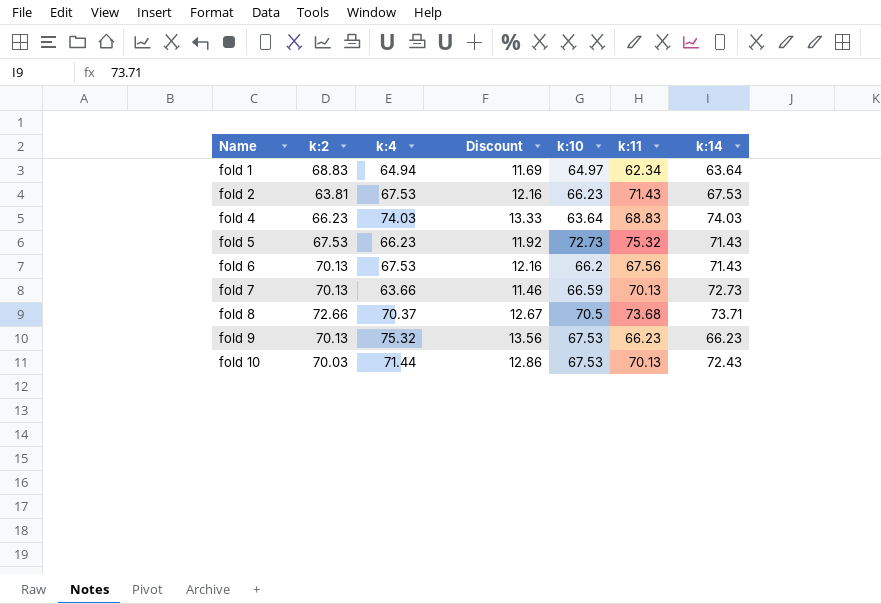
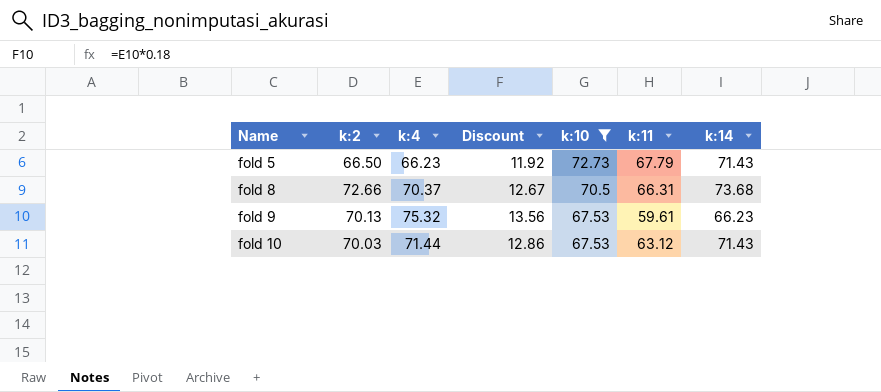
filter: none -> k:10 >= 67.53
fold 5 | k:2: 67.53 -> 66.50
fold 5 | k:11: 75.32 -> 67.79
fold 8 | k:11: 73.68 -> 66.31
fold 8 | k:14: 73.71 -> 73.68
fold 9 | k:11: 66.23 -> 59.61
fold 10 | k:11: 70.13 -> 63.12
fold 10 | k:14: 72.43 -> 71.43

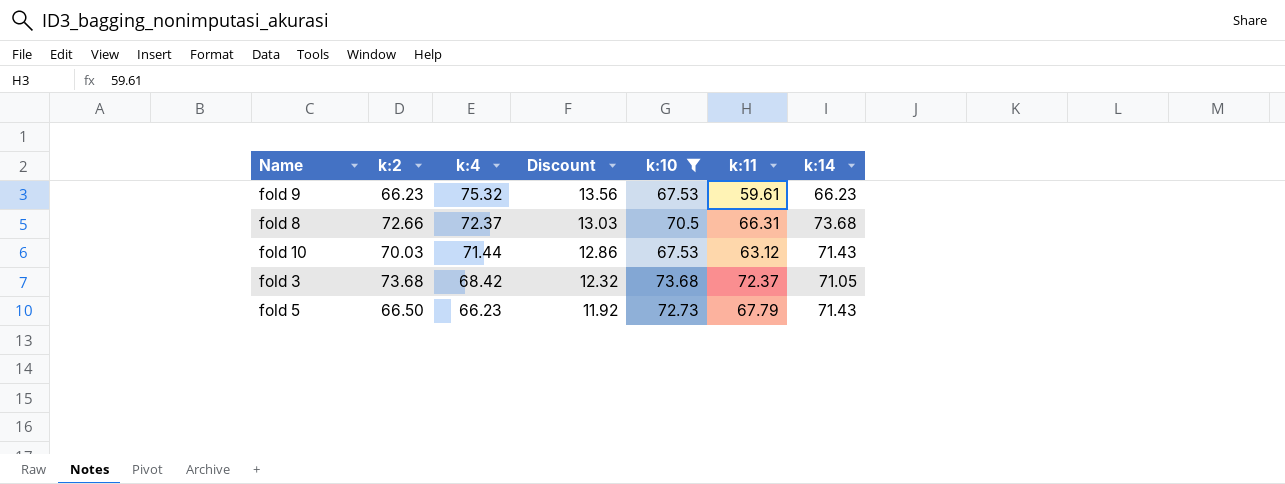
row order: Name ascending -> k:4 descending
fold 9 | k:2: 70.13 -> 66.23
fold 8 | k:4: 70.37 -> 72.37
fold 8 | Discount: 12.67 -> 13.03
row fold 3: none -> 73.68 | 68.42 | 12.32 | 73.68 | 72.37 | 71.05

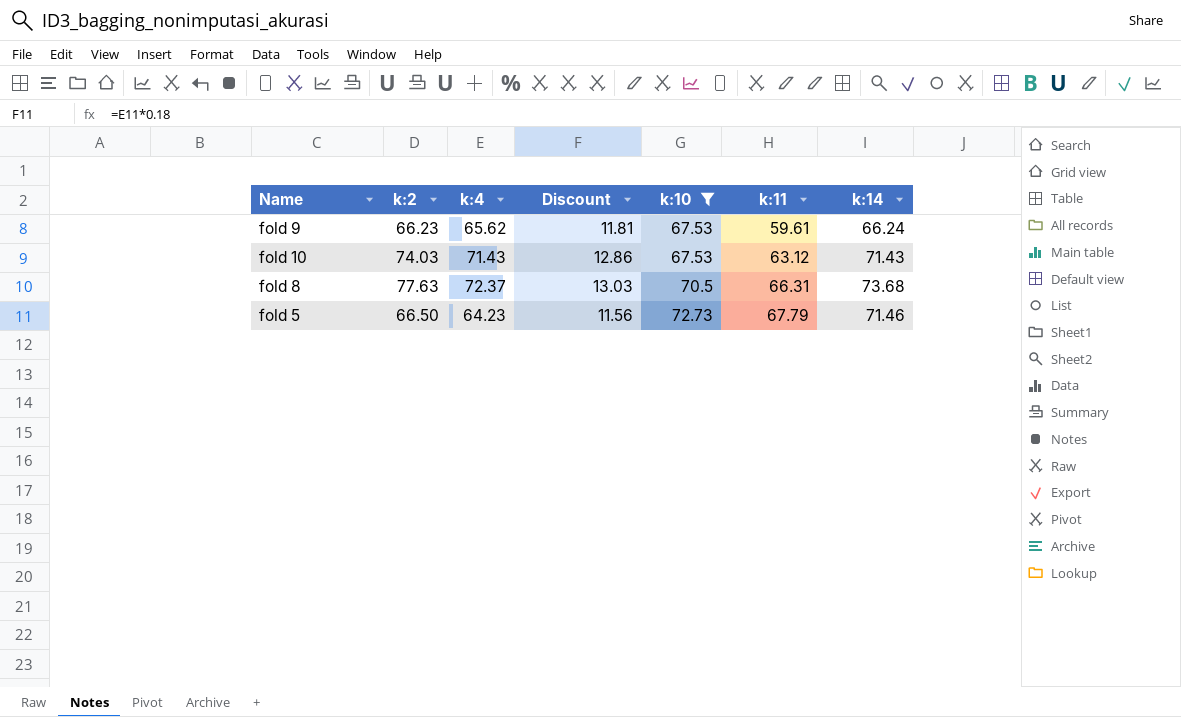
row order: k:4 descending -> k:10 ascending
row fold 3: 73.68 | 68.42 | 12.32 | 73.68 | 72.37 | 71.05 -> none
fold 9 | k:4: 75.32 -> 65.62
fold 9 | Discount: 13.56 -> 11.81
fold 9 | k:14: 66.23 -> 66.24
fold 10 | k:2: 70.03 -> 74.03
fold 10 | k:4: 71.44 -> 71.43
fold 8 | k:2: 72.66 -> 77.63
fold 5 | k:4: 66.23 -> 64.23
fold 5 | Discount: 11.92 -> 11.56
fold 5 | k:14: 71.43 -> 71.46

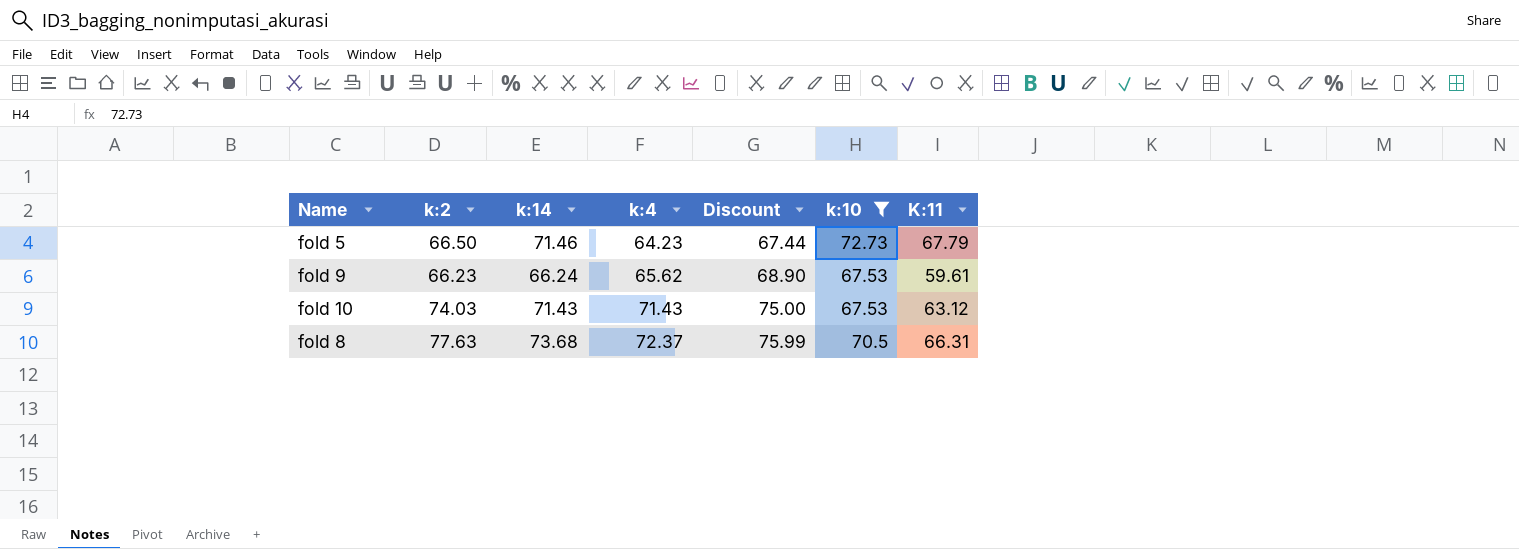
row order: k:10 ascending -> k:4 ascending
column k:14 | position: 7 -> 3
column Discount | formula: [k:4] * 0.18 -> [k:4] * 1.05
column name: k:11 -> K:11

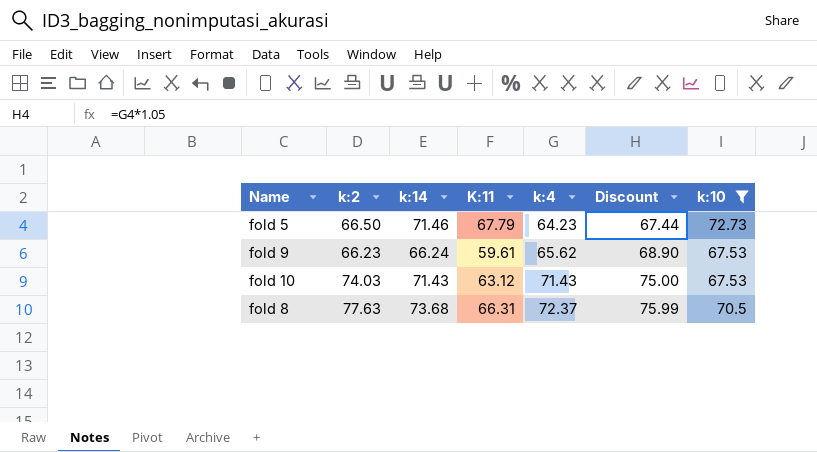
column K:11 | position: 7 -> 4

